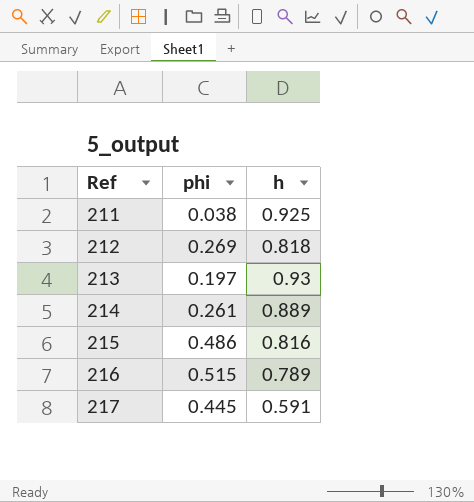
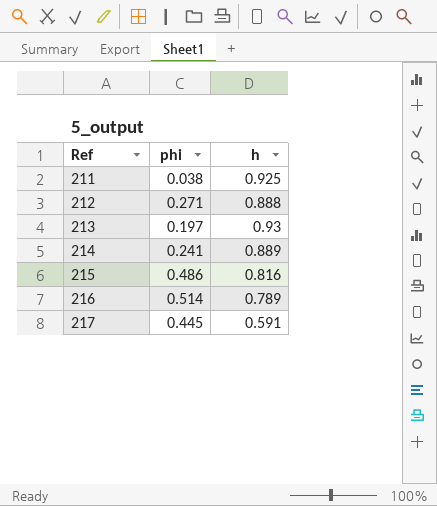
212 | phi: 0.269 -> 0.271
212 | h: 0.818 -> 0.888
214 | phi: 0.261 -> 0.241
216 | phi: 0.515 -> 0.514

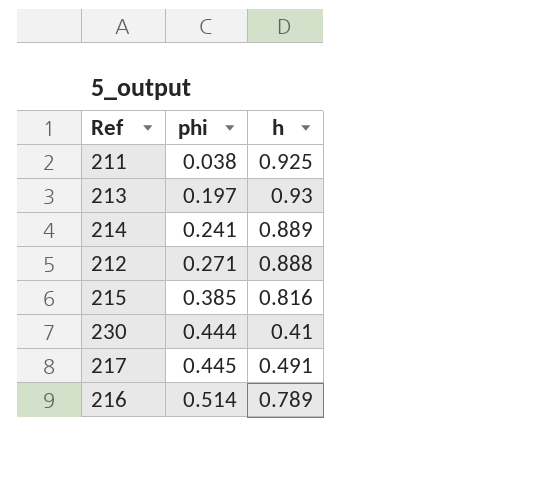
row order: Ref ascending -> phi ascending
215 | phi: 0.486 -> 0.385
row 230: none -> 0.444 | 0.41
217 | h: 0.591 -> 0.491

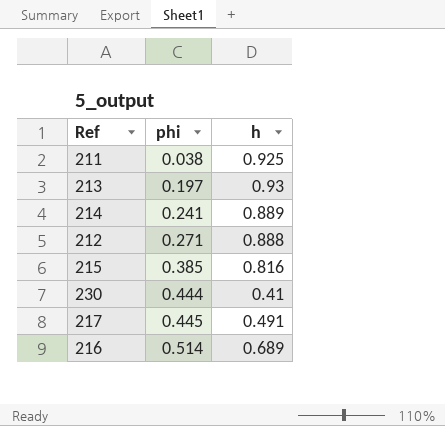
216 | h: 0.789 -> 0.689

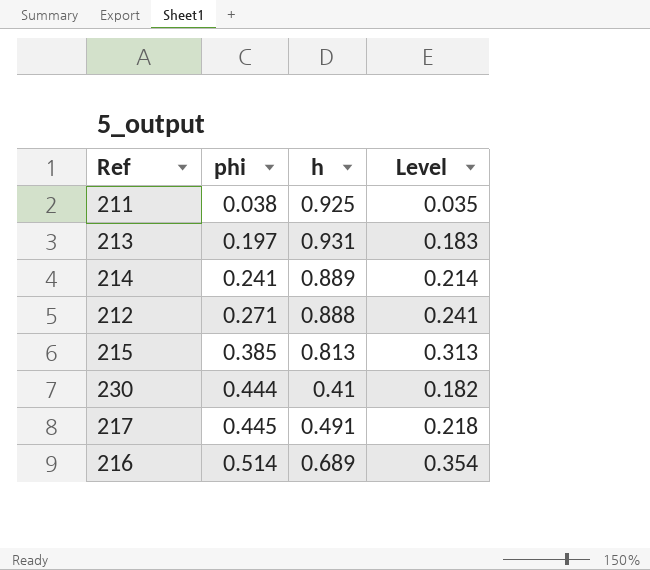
column Level | formula: none -> [phi] * [h]
213 | h: 0.93 -> 0.931
215 | h: 0.816 -> 0.813

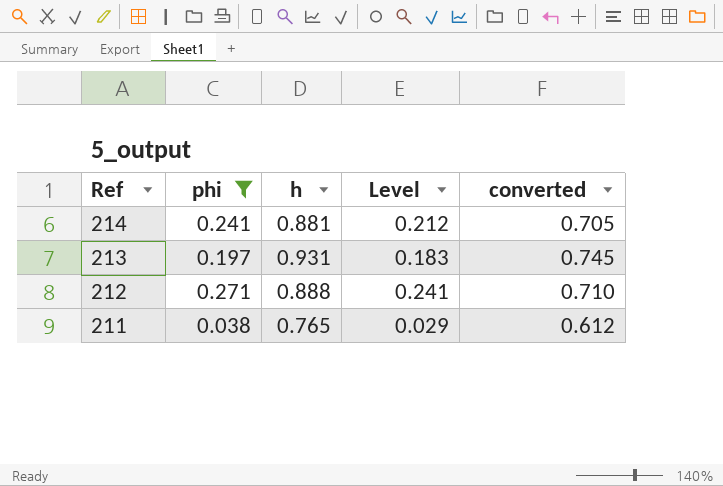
filter: none -> phi <= 0.271
row order: phi ascending -> Ref descending
column converted | formula: none -> [h] * 0.8
214 | h: 0.889 -> 0.881
214 | Level: 0.214 -> 0.212
211 | h: 0.925 -> 0.765
211 | Level: 0.035 -> 0.029

